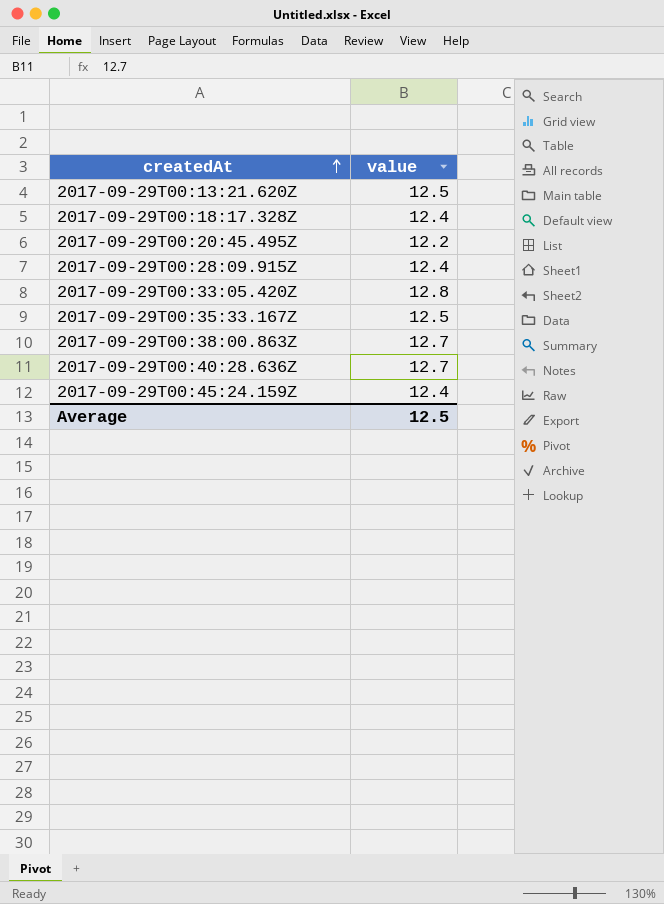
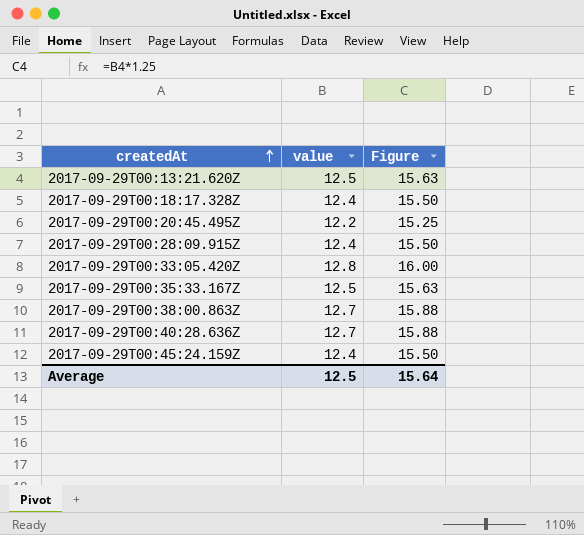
column Figure | formula: none -> [value] * 1.25

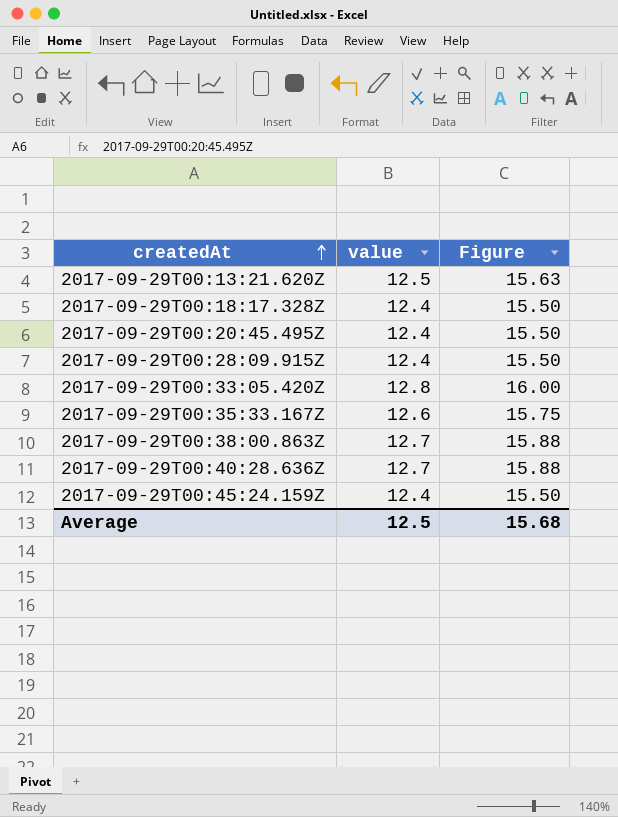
2017-09-29T00:20:45.495Z | value: 12.2 -> 12.4
2017-09-29T00:20:45.495Z | Figure: 15.25 -> 15.50
2017-09-29T00:35:33.167Z | value: 12.5 -> 12.6
2017-09-29T00:35:33.167Z | Figure: 15.63 -> 15.75
Average | Figure: 15.64 -> 15.68

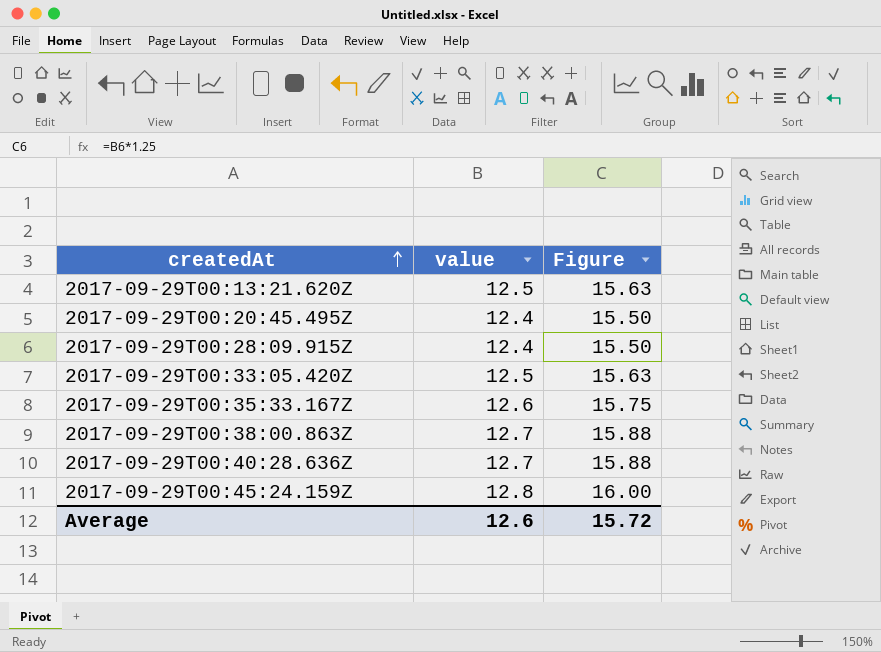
row 2017-09-29T00:18:17.328Z: 12.4 | 15.50 -> none
2017-09-29T00:33:05.420Z | value: 12.8 -> 12.5
2017-09-29T00:33:05.420Z | Figure: 16.00 -> 15.63
2017-09-29T00:45:24.159Z | value: 12.4 -> 12.8
2017-09-29T00:45:24.159Z | Figure: 15.50 -> 16.00
Average | value: 12.5 -> 12.6
Average | Figure: 15.68 -> 15.72

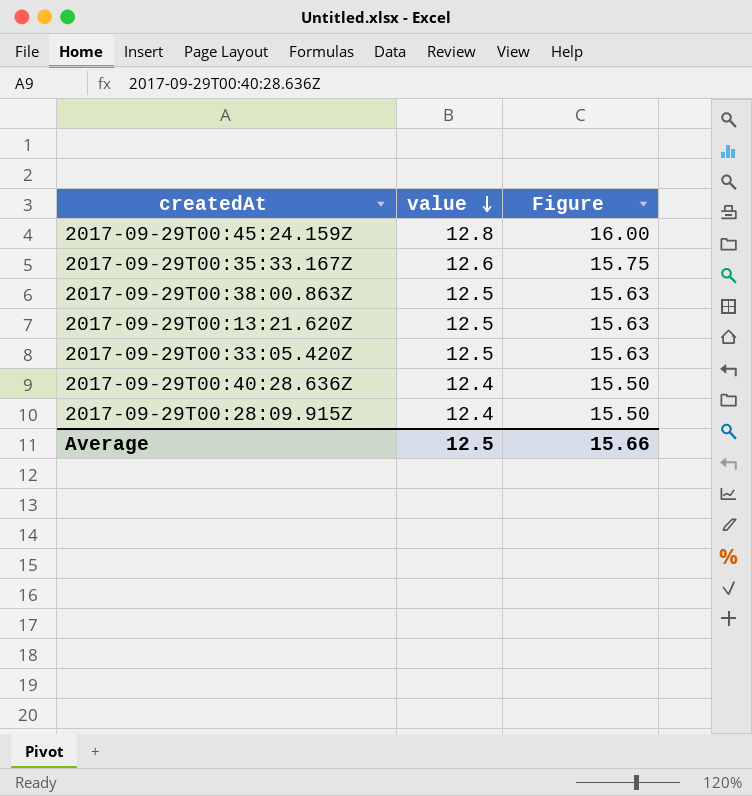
row order: createdAt ascending -> value descending
row 2017-09-29T00:20:45.495Z: 12.4 | 15.50 -> none
2017-09-29T00:38:00.863Z | value: 12.7 -> 12.5
2017-09-29T00:38:00.863Z | Figure: 15.88 -> 15.63
2017-09-29T00:40:28.636Z | value: 12.7 -> 12.4
2017-09-29T00:40:28.636Z | Figure: 15.88 -> 15.50
Average | value: 12.6 -> 12.5
Average | Figure: 15.72 -> 15.66

